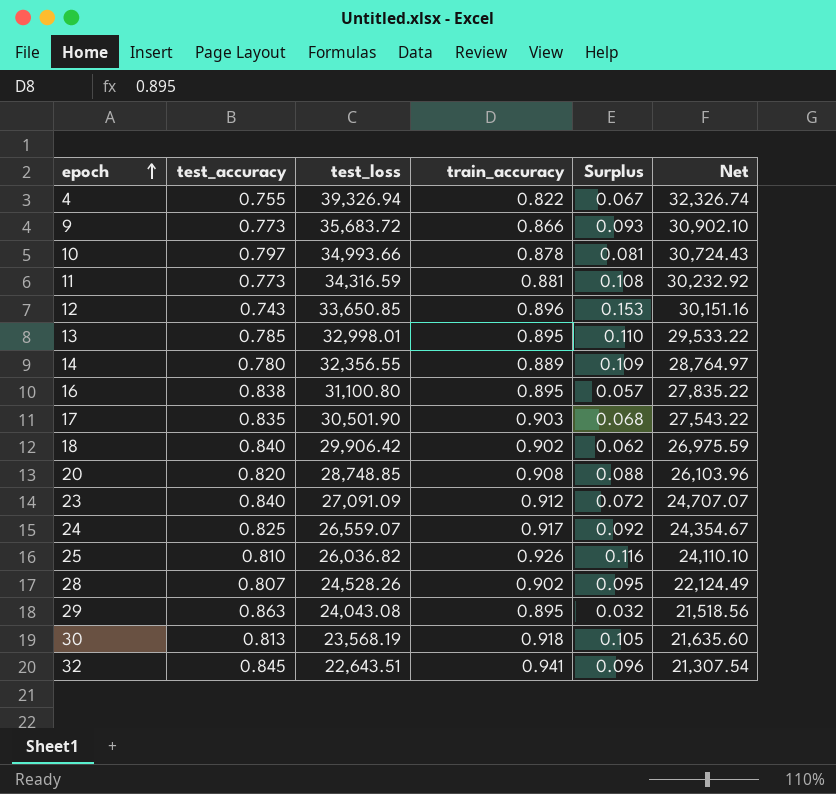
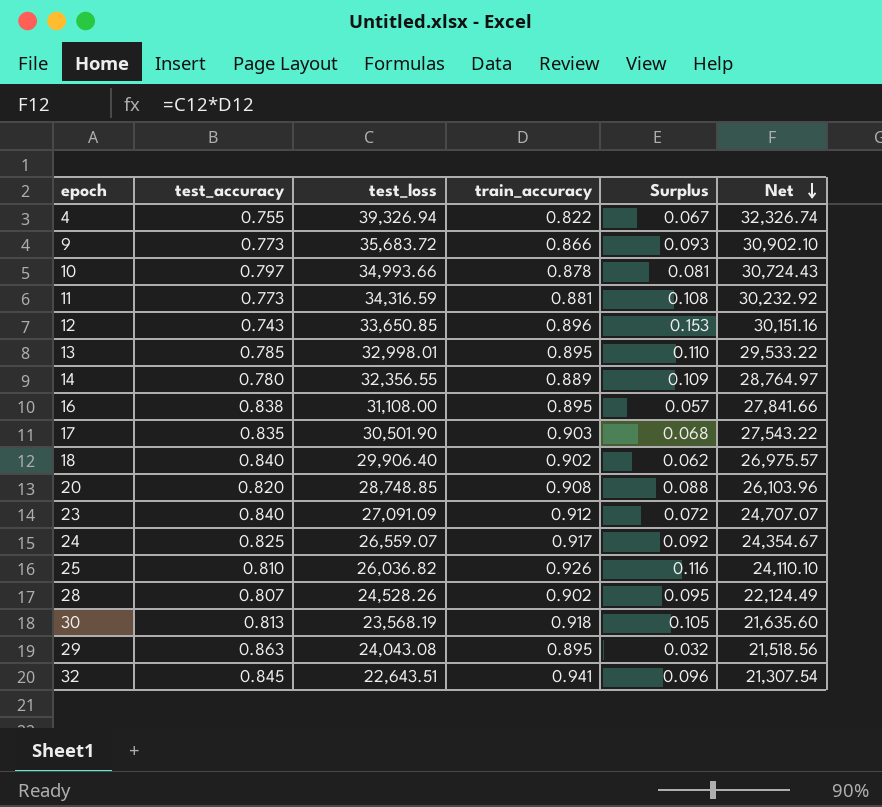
row order: epoch ascending -> Net descending
16 | test_loss: 31,100.80 -> 31,108.00
16 | Net: 27,835.22 -> 27,841.66
18 | test_loss: 29,906.42 -> 29,906.40
18 | Net: 26,975.59 -> 26,975.57

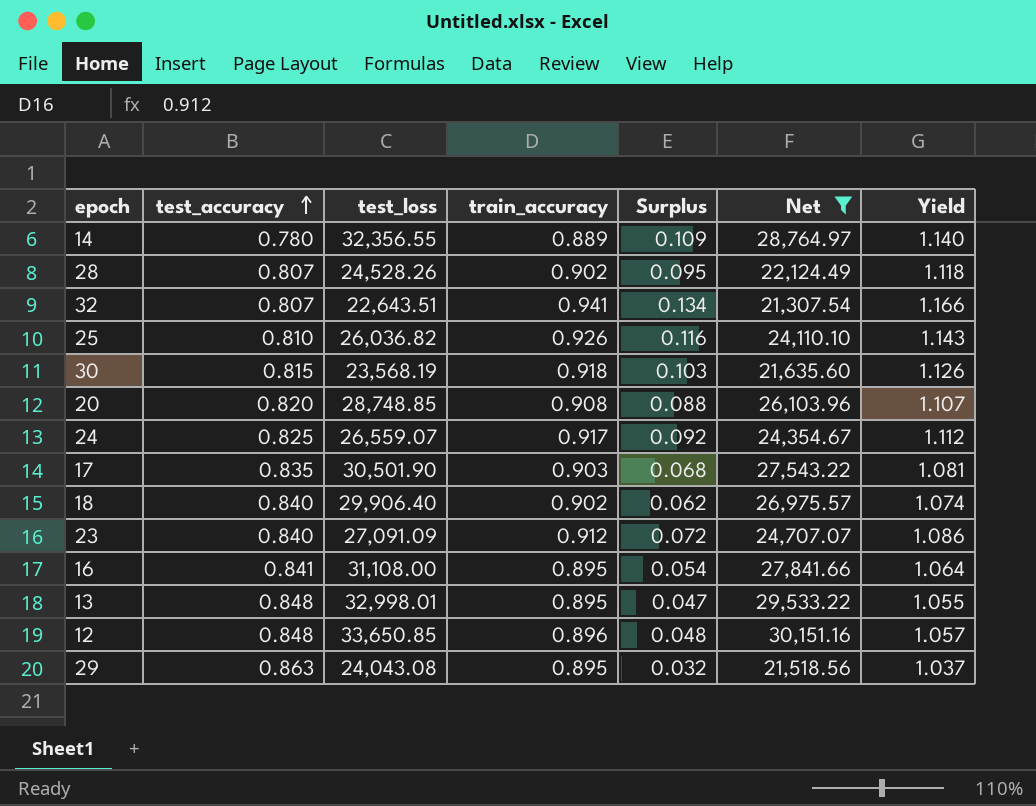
filter: none -> Net <= 30,151.16
row order: Net descending -> test_accuracy ascending
column Yield | formula: none -> [train_accuracy] / [test_accuracy]
32 | test_accuracy: 0.845 -> 0.807
32 | Surplus: 0.096 -> 0.134
30 | test_accuracy: 0.813 -> 0.815
30 | Surplus: 0.105 -> 0.103
16 | test_accuracy: 0.838 -> 0.841
16 | Surplus: 0.057 -> 0.054
13 | test_accuracy: 0.785 -> 0.848
13 | Surplus: 0.110 -> 0.047
12 | test_accuracy: 0.743 -> 0.848
12 | Surplus: 0.153 -> 0.048

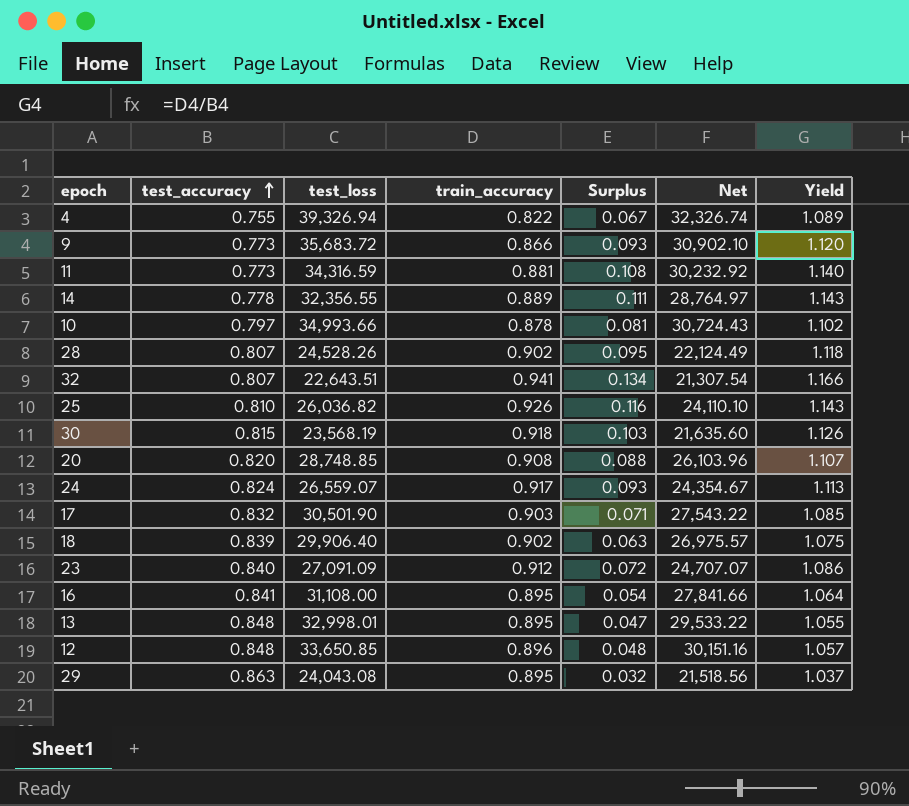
filter: Net <= 30,151.16 -> none
14 | test_accuracy: 0.780 -> 0.778
14 | Surplus: 0.109 -> 0.111
14 | Yield: 1.140 -> 1.143
24 | test_accuracy: 0.825 -> 0.824
24 | Surplus: 0.092 -> 0.093
24 | Yield: 1.112 -> 1.113
17 | test_accuracy: 0.835 -> 0.832
17 | Surplus: 0.068 -> 0.071
17 | Yield: 1.081 -> 1.085
18 | test_accuracy: 0.840 -> 0.839
18 | Surplus: 0.062 -> 0.063
18 | Yield: 1.074 -> 1.075

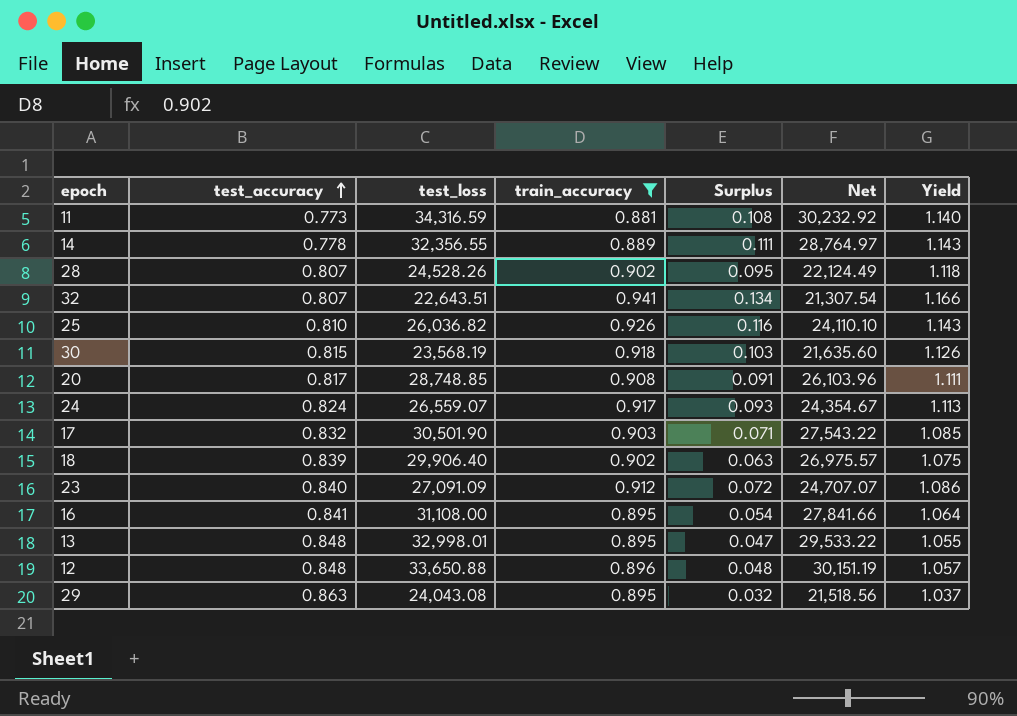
filter: none -> train_accuracy >= 0.881
20 | test_accuracy: 0.820 -> 0.817
20 | Surplus: 0.088 -> 0.091
20 | Yield: 1.107 -> 1.111
12 | test_loss: 33,650.85 -> 33,650.88
12 | Net: 30,151.16 -> 30,151.19

